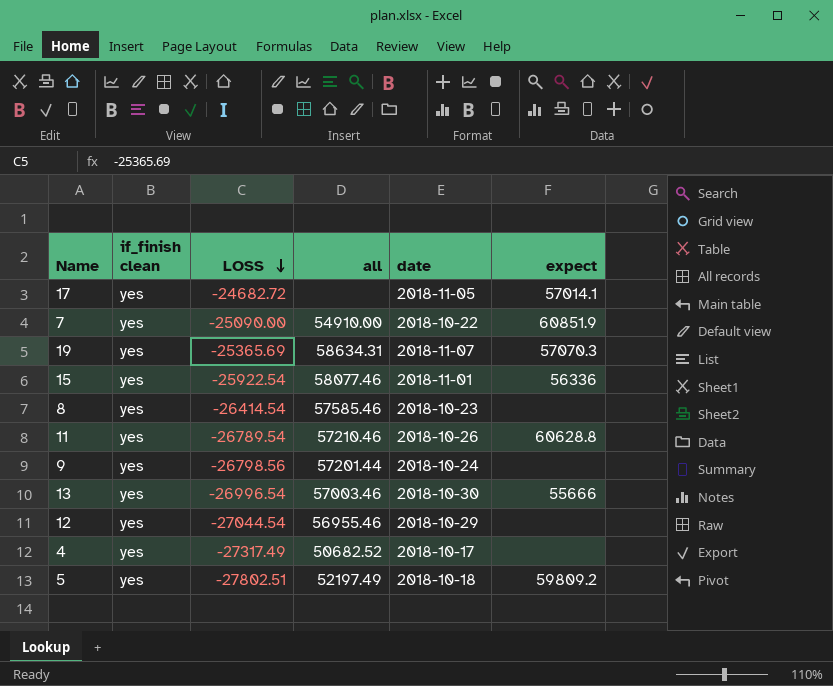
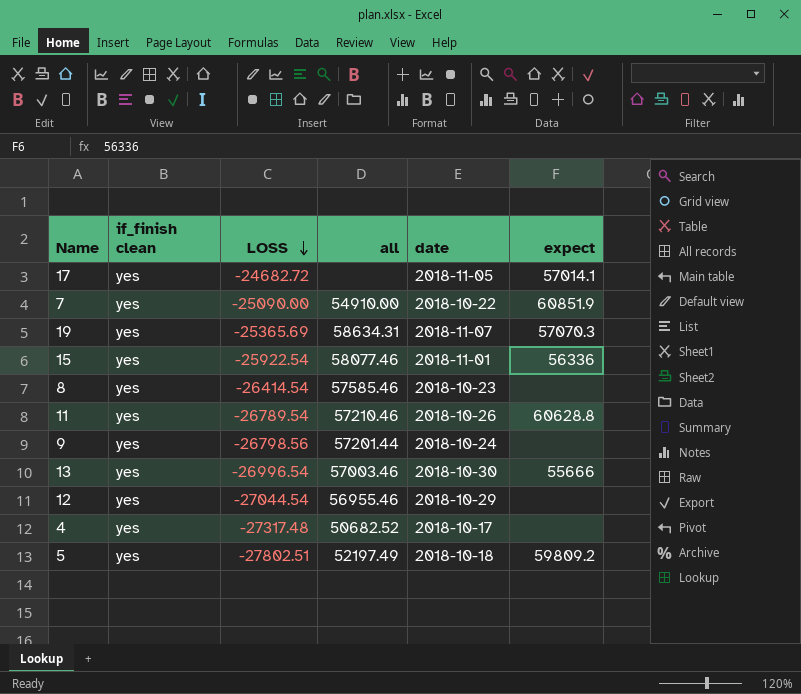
4 | LOSS: -27317.49 -> -27317.48

